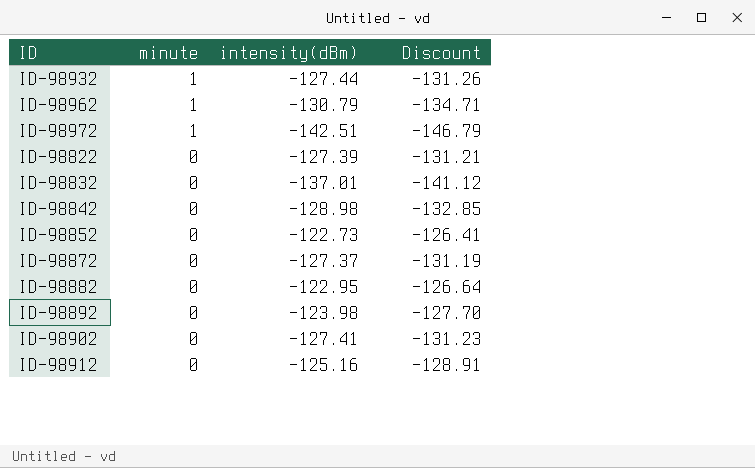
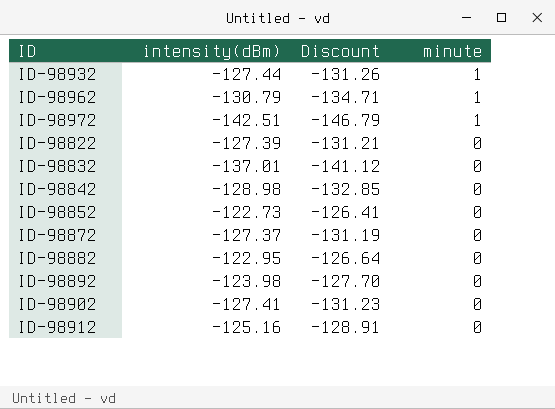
column minute | position: 2 -> 4

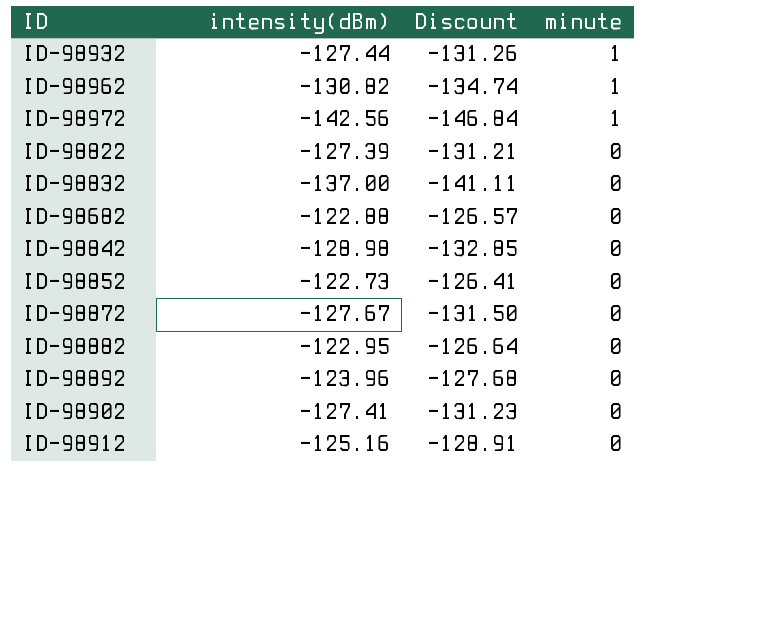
ID-98962 | intensity(dBm): -130.79 -> -130.82
ID-98962 | Discount: -134.71 -> -134.74
ID-98972 | intensity(dBm): -142.51 -> -142.56
ID-98972 | Discount: -146.79 -> -146.84
ID-98832 | intensity(dBm): -137.01 -> -137.00
ID-98832 | Discount: -141.12 -> -141.11
row ID-98682: none -> -122.88 | -126.57 | 0
ID-98872 | intensity(dBm): -127.37 -> -127.67
ID-98872 | Discount: -131.19 -> -131.50
ID-98892 | intensity(dBm): -123.98 -> -123.96
ID-98892 | Discount: -127.70 -> -127.68

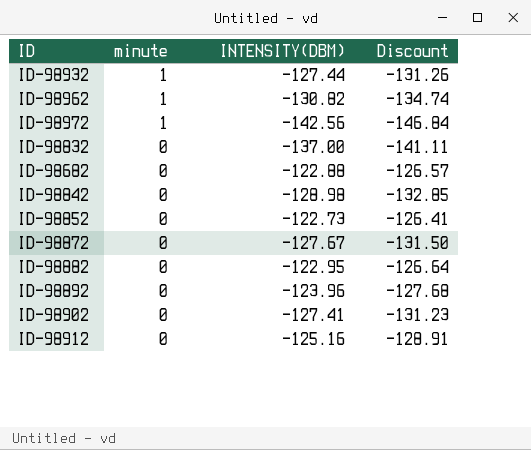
column minute | position: 4 -> 2
column name: intensity(dBm) -> INTENSITY(DBM)
row ID-98822: -127.39 | -131.21 | 0 -> none

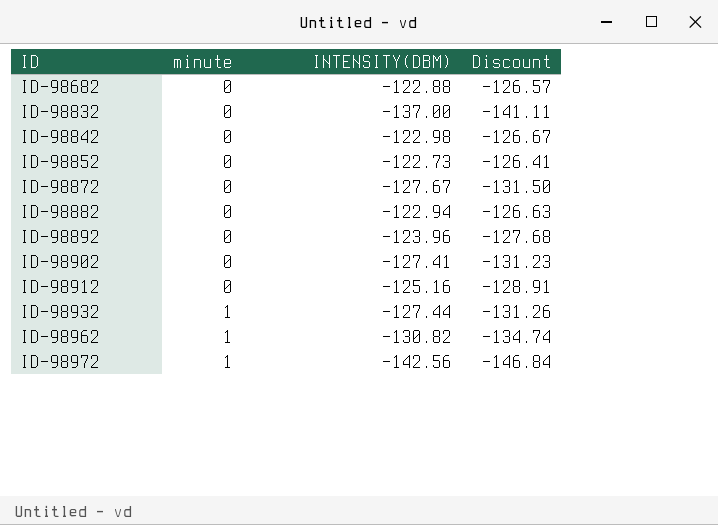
row order: minute descending -> ID ascending
ID-98842 | INTENSITY(DBM): -128.98 -> -122.98
ID-98842 | Discount: -132.85 -> -126.67
ID-98882 | INTENSITY(DBM): -122.95 -> -122.94
ID-98882 | Discount: -126.64 -> -126.63

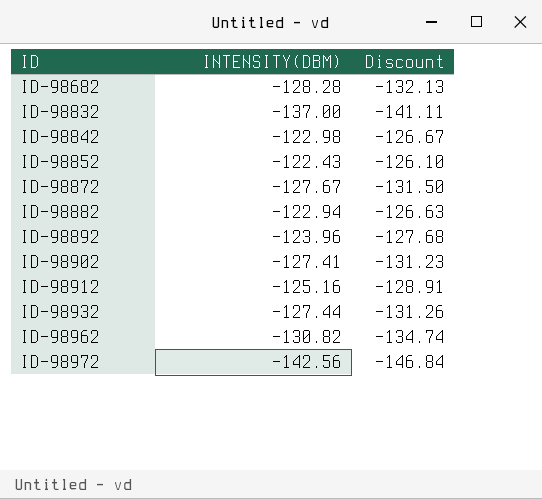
column minute | position: 2 -> none
ID-98682 | INTENSITY(DBM): -122.88 -> -128.28
ID-98682 | Discount: -126.57 -> -132.13
ID-98852 | INTENSITY(DBM): -122.73 -> -122.43
ID-98852 | Discount: -126.41 -> -126.10

